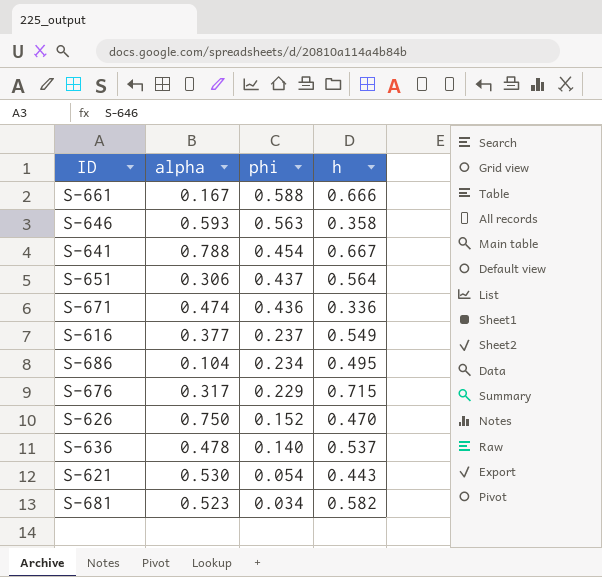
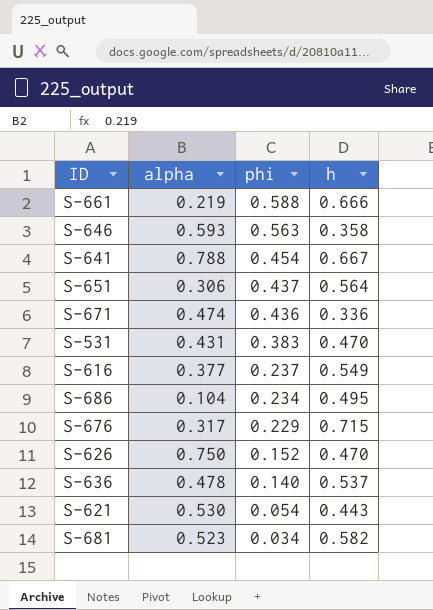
S-661 | alpha: 0.167 -> 0.219
row S-531: none -> 0.431 | 0.383 | 0.470

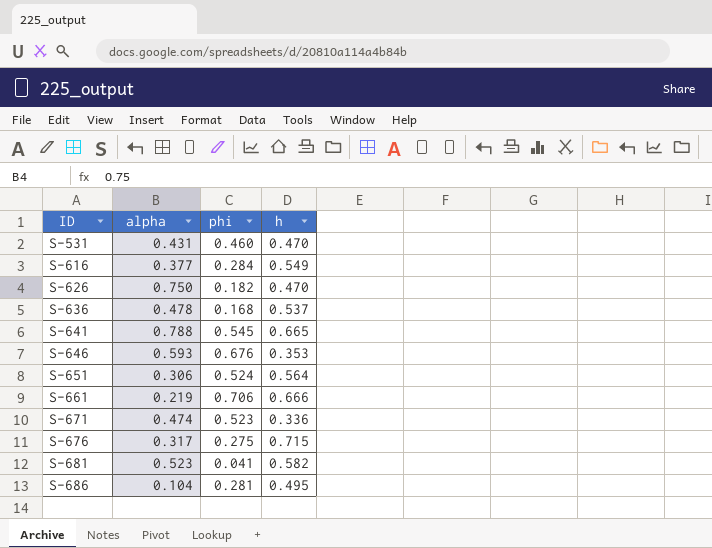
row order: phi descending -> ID ascending
row S-621: 0.530 | 0.054 | 0.443 -> none
S-531 | phi: 0.383 -> 0.460
S-616 | phi: 0.237 -> 0.284
S-626 | phi: 0.152 -> 0.182
S-636 | phi: 0.140 -> 0.168
S-641 | phi: 0.454 -> 0.545
S-641 | h: 0.667 -> 0.665
S-646 | phi: 0.563 -> 0.676
S-646 | h: 0.358 -> 0.353
S-651 | phi: 0.437 -> 0.524
S-661 | phi: 0.588 -> 0.706
S-671 | phi: 0.436 -> 0.523
S-676 | phi: 0.229 -> 0.275
S-681 | phi: 0.034 -> 0.041
S-686 | phi: 0.234 -> 0.281

